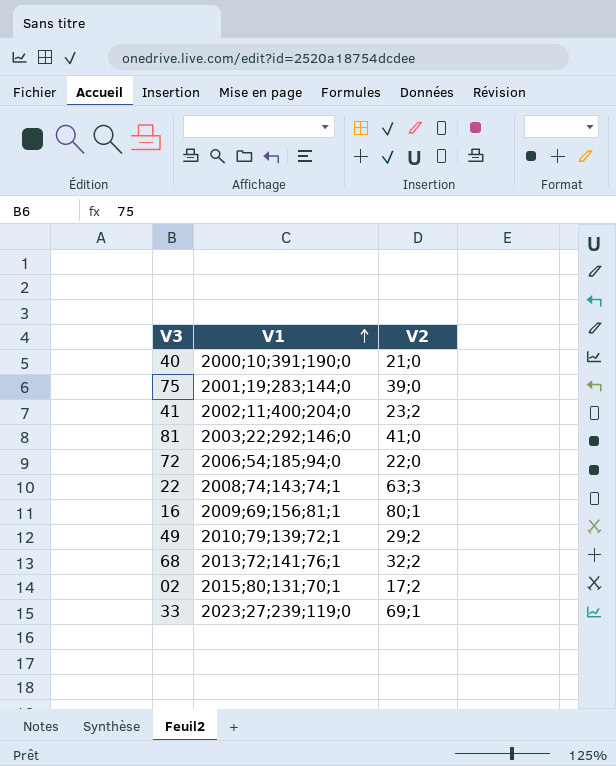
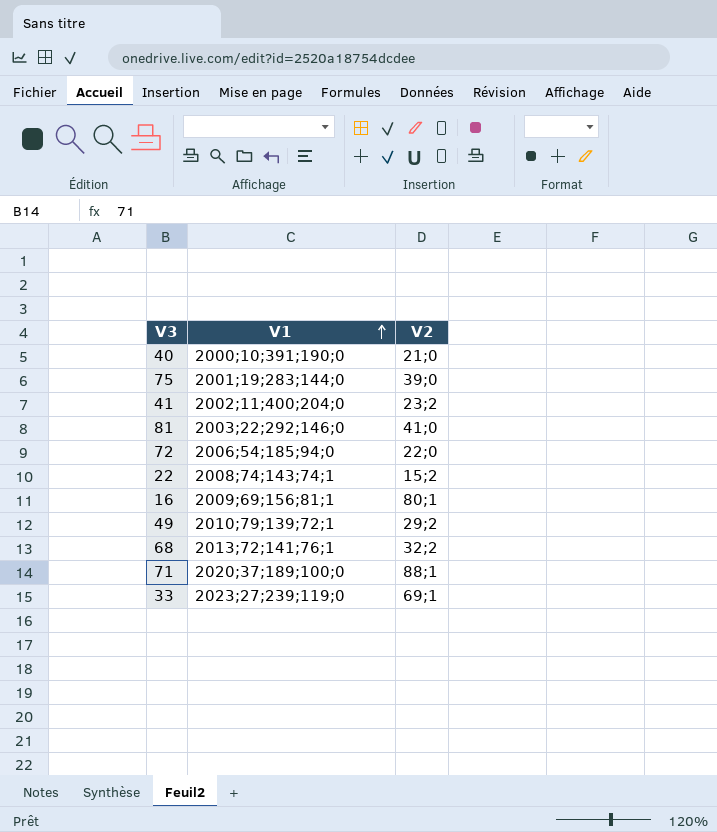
row 02: 2015;80;131;70;1 | 17;2 -> none
22 | V2: 63;3 -> 15;2
row 71: none -> 2020;37;189;100;0 | 88;1

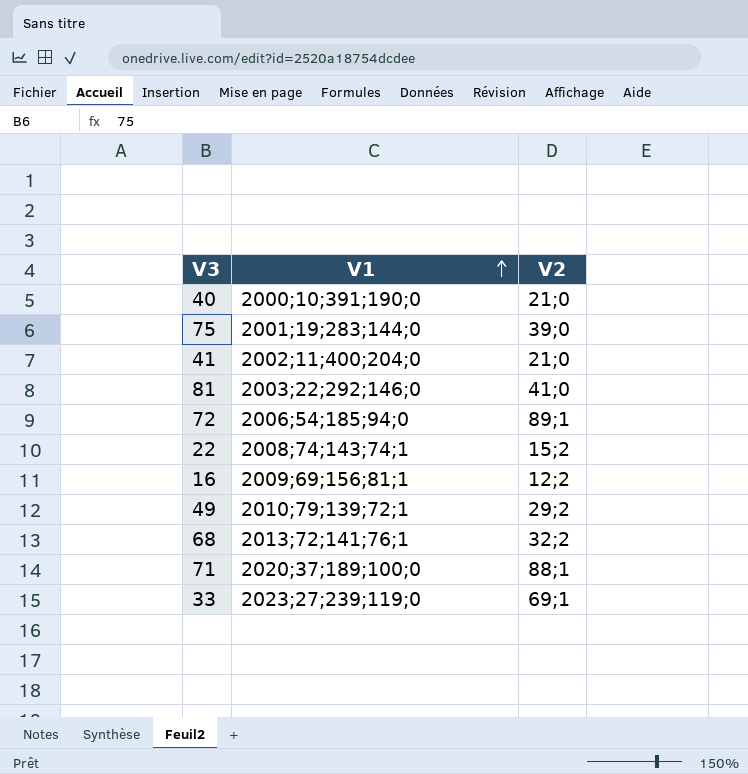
41 | V2: 23;2 -> 21;0
72 | V2: 22;0 -> 89;1
16 | V2: 80;1 -> 12;2

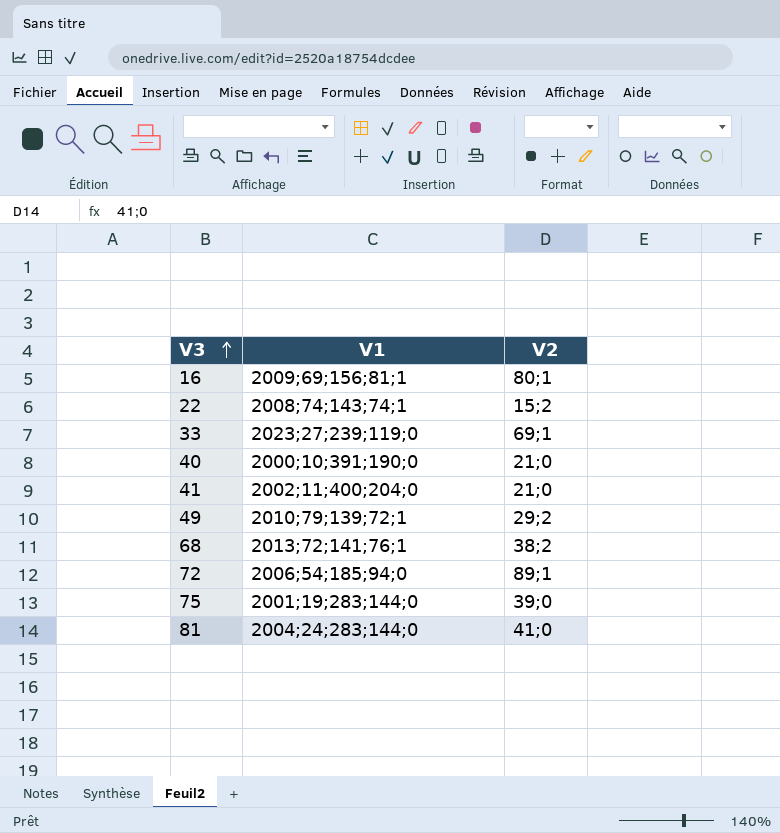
row order: V1 ascending -> V3 ascending
row 71: 2020;37;189;100;0 | 88;1 -> none
16 | V2: 12;2 -> 80;1
68 | V2: 32;2 -> 38;2
81 | V1: 2003;22;292;146;0 -> 2004;24;283;144;0

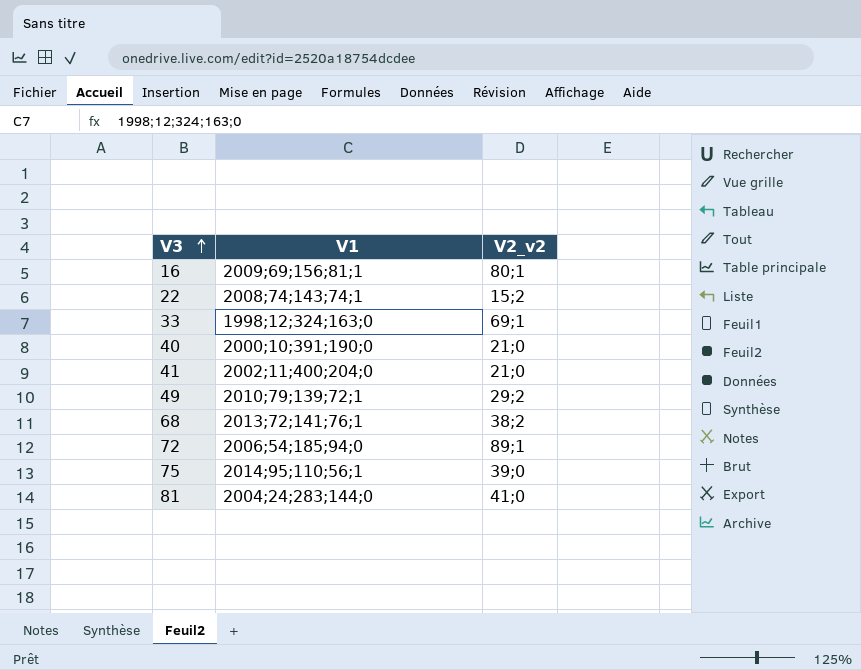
column name: V2 -> V2_v2
33 | V1: 2023;27;239;119;0 -> 1998;12;324;163;0
75 | V1: 2001;19;283;144;0 -> 2014;95;110;56;1

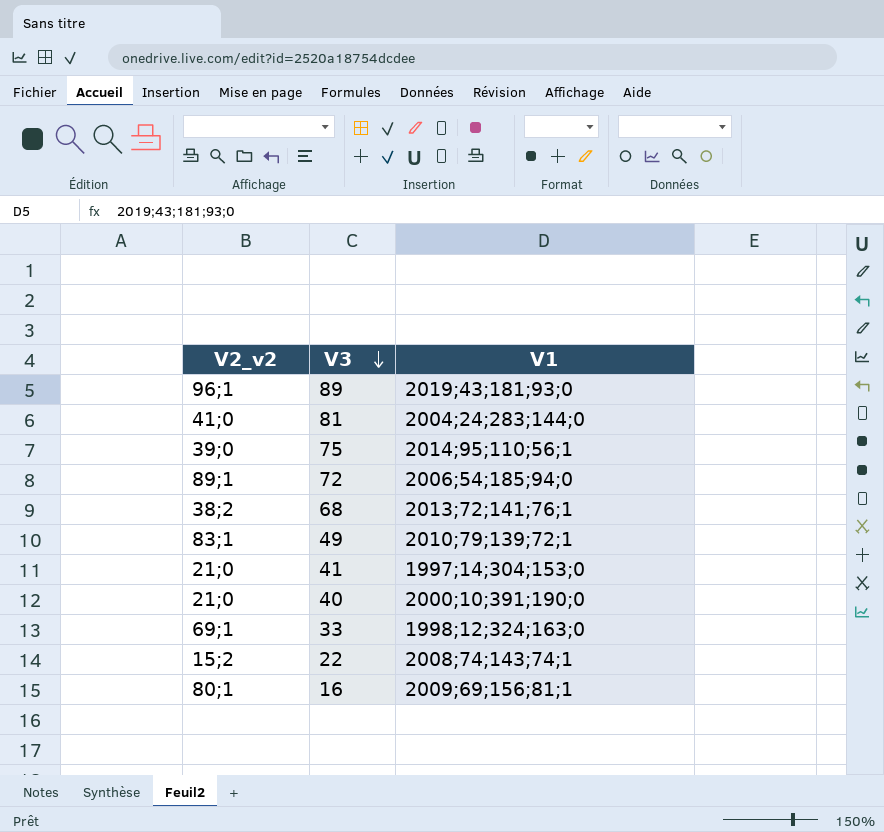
row order: V3 ascending -> V3 descending
column V2_v2 | position: 3 -> 1
row 89: none -> 96;1 | 2019;43;181;93;0
49 | V2_v2: 29;2 -> 83;1
41 | V1: 2002;11;400;204;0 -> 1997;14;304;153;0

